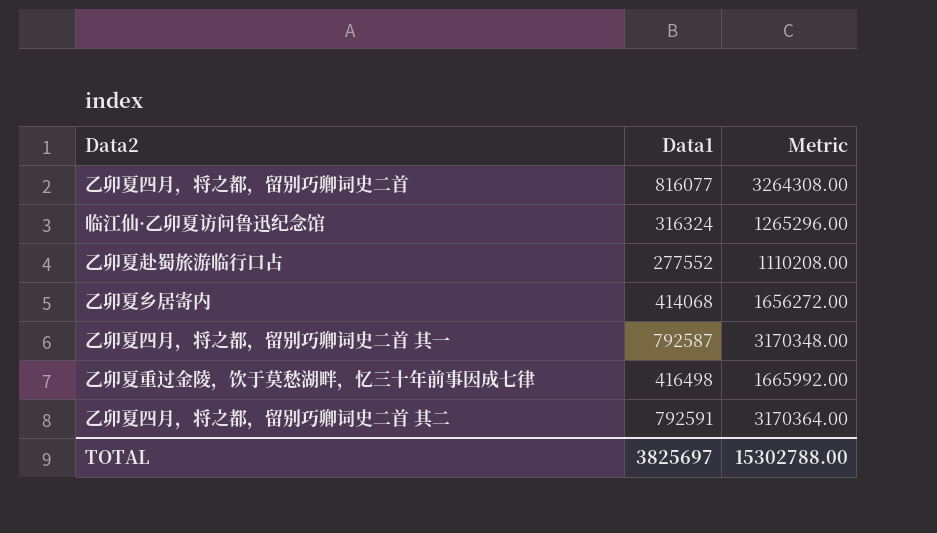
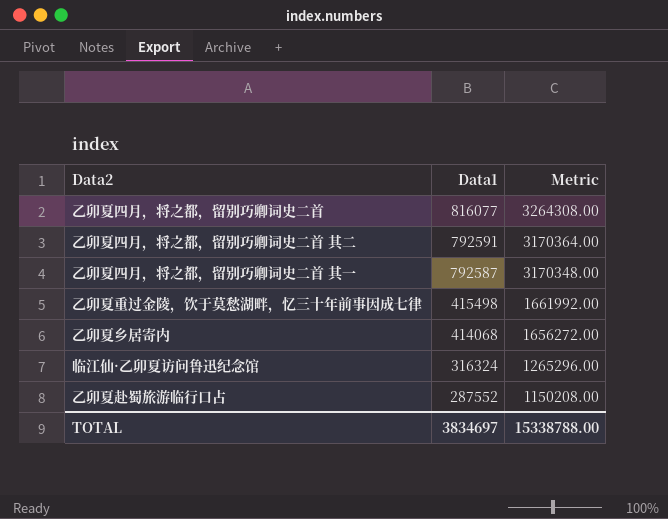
row order: none -> Data1 descending
乙卯夏重过金陵，饮于莫愁湖畔，忆三十年前事因成七律 | Data1: 416498 -> 415498
乙卯夏重过金陵，饮于莫愁湖畔，忆三十年前事因成七律 | Metric: 1665992.00 -> 1661992.00
乙卯夏赴蜀旅游临行口占 | Data1: 277552 -> 287552
乙卯夏赴蜀旅游临行口占 | Metric: 1110208.00 -> 1150208.00
TOTAL | Data1: 3825697 -> 3834697
TOTAL | Metric: 15302788.00 -> 15338788.00

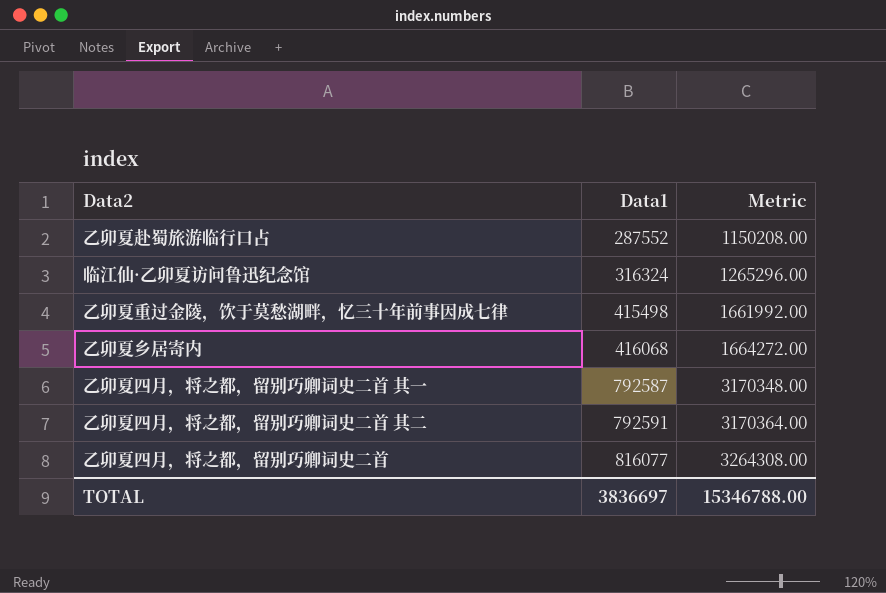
row order: Data1 descending -> Data1 ascending
乙卯夏乡居寄内 | Data1: 414068 -> 416068
乙卯夏乡居寄内 | Metric: 1656272.00 -> 1664272.00
TOTAL | Data1: 3834697 -> 3836697
TOTAL | Metric: 15338788.00 -> 15346788.00

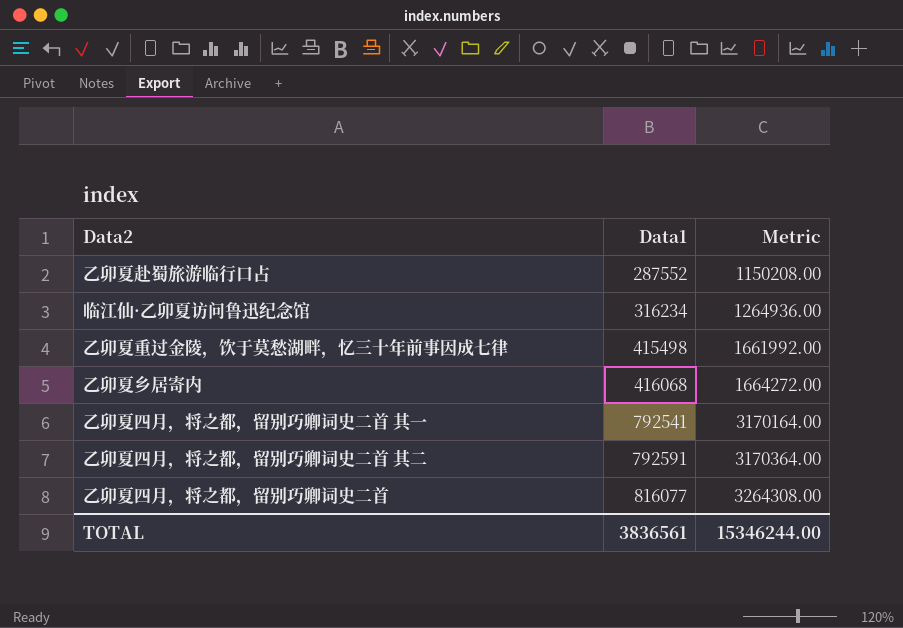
临江仙·乙卯夏访问鲁迅纪念馆 | Data1: 316324 -> 316234
临江仙·乙卯夏访问鲁迅纪念馆 | Metric: 1265296.00 -> 1264936.00
乙卯夏四月，将之都，留别巧卿词史二首 其一 | Data1: 792587 -> 792541
乙卯夏四月，将之都，留别巧卿词史二首 其一 | Metric: 3170348.00 -> 3170164.00
TOTAL | Data1: 3836697 -> 3836561
TOTAL | Metric: 15346788.00 -> 15346244.00

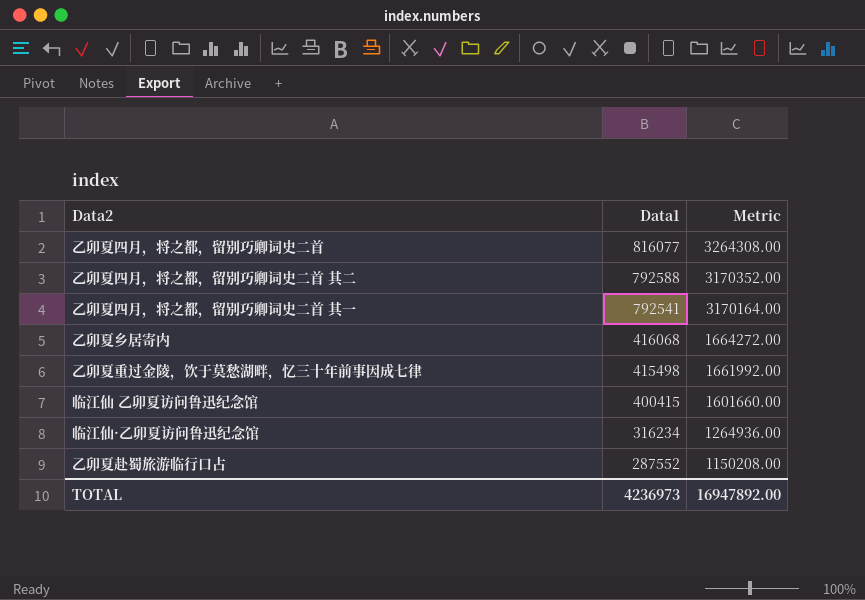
row order: Data1 ascending -> Data1 descending
乙卯夏四月，将之都，留别巧卿词史二首 其二 | Data1: 792591 -> 792588
乙卯夏四月，将之都，留别巧卿词史二首 其二 | Metric: 3170364.00 -> 3170352.00
row 临江仙 乙卯夏访问鲁迅纪念馆: none -> 400415 | 1601660.00
TOTAL | Data1: 3836561 -> 4236973
TOTAL | Metric: 15346244.00 -> 16947892.00

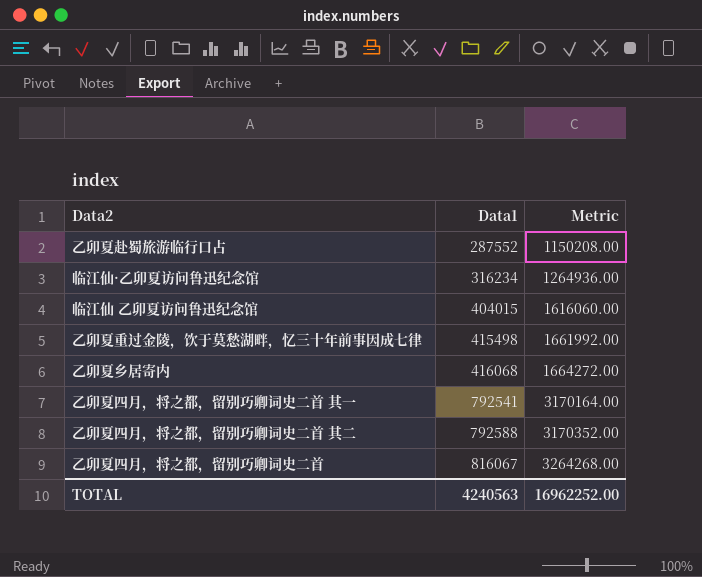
row order: Data1 descending -> Data1 ascending
临江仙 乙卯夏访问鲁迅纪念馆 | Data1: 400415 -> 404015
临江仙 乙卯夏访问鲁迅纪念馆 | Metric: 1601660.00 -> 1616060.00
乙卯夏四月，将之都，留别巧卿词史二首 | Data1: 816077 -> 816067
乙卯夏四月，将之都，留别巧卿词史二首 | Metric: 3264308.00 -> 3264268.00
TOTAL | Data1: 4236973 -> 4240563
TOTAL | Metric: 16947892.00 -> 16962252.00

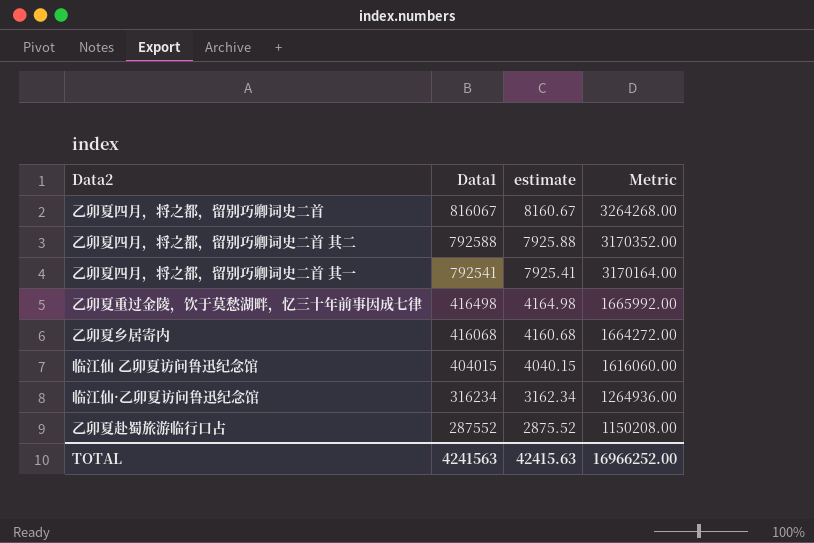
row order: Data1 ascending -> Data1 descending
column estimate | formula: none -> [Data1] * 0.01
乙卯夏重过金陵，饮于莫愁湖畔，忆三十年前事因成七律 | Data1: 415498 -> 416498
乙卯夏重过金陵，饮于莫愁湖畔，忆三十年前事因成七律 | Metric: 1661992.00 -> 1665992.00
TOTAL | Data1: 4240563 -> 4241563
TOTAL | Metric: 16962252.00 -> 16966252.00

